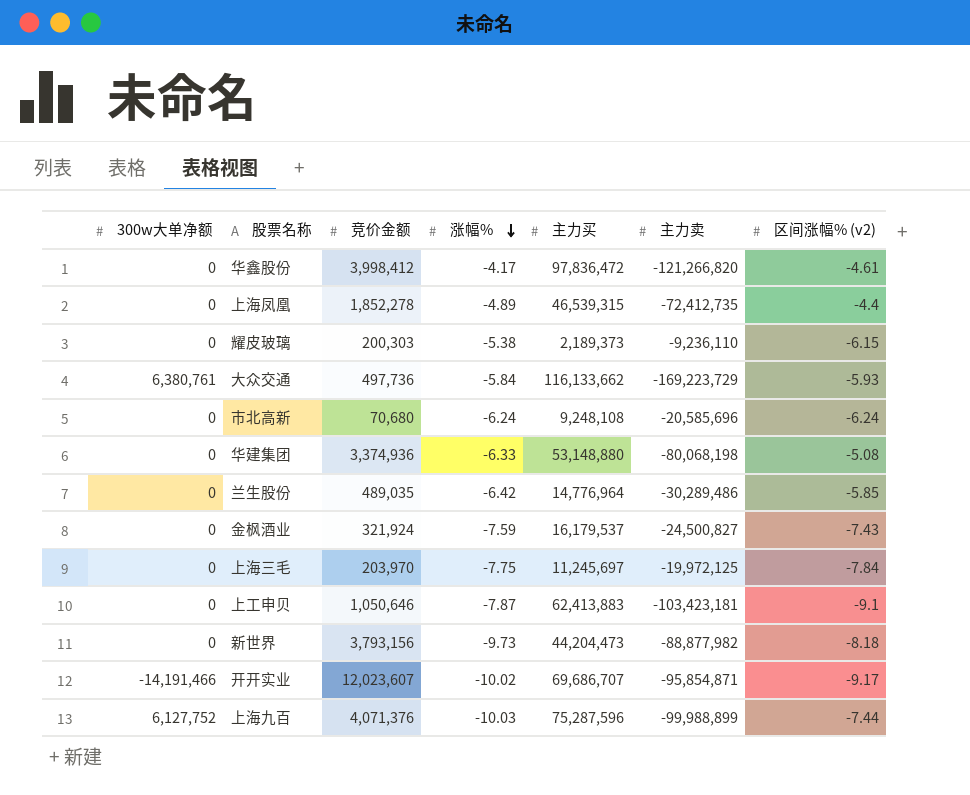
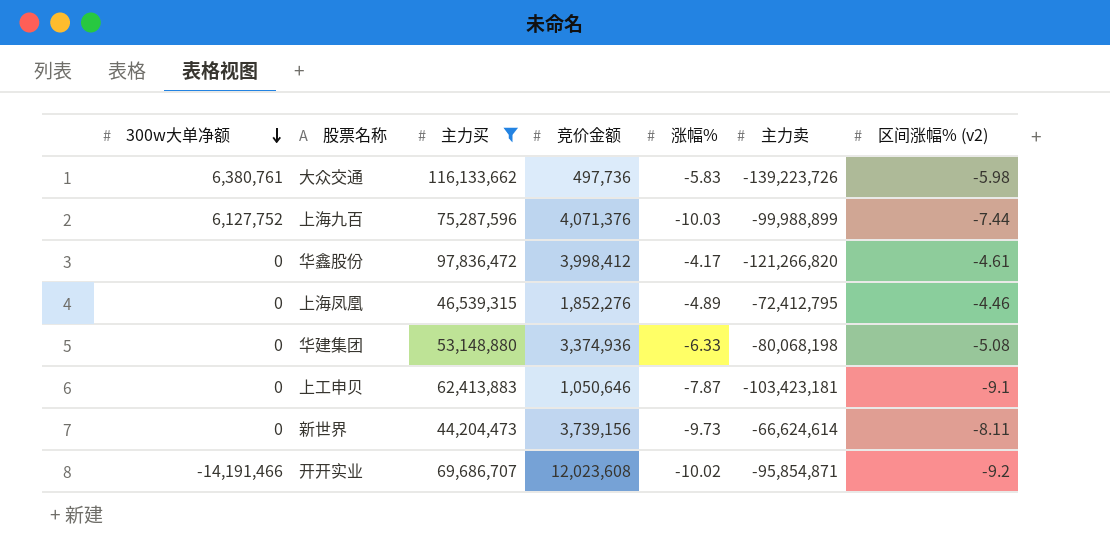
filter: none -> 主力买 >= 44,204,473
row order: 涨幅% descending -> 300w大单净额 descending
column 主力买 | position: 5 -> 3
大众交通 | 涨幅%: -5.84 -> -5.83
大众交通 | 主力卖: -169,223,729 -> -139,223,726
大众交通 | 区间涨幅% (v2): -5.93 -> -5.98
上海凤凰 | 竞价金额: 1,852,278 -> 1,852,276
上海凤凰 | 主力卖: -72,412,735 -> -72,412,795
上海凤凰 | 区间涨幅% (v2): -4.4 -> -4.46
新世界 | 竞价金额: 3,793,156 -> 3,739,156
新世界 | 主力卖: -88,877,982 -> -66,624,614
新世界 | 区间涨幅% (v2): -8.18 -> -8.11
开开实业 | 竞价金额: 12,023,607 -> 12,023,608
开开实业 | 区间涨幅% (v2): -9.17 -> -9.2

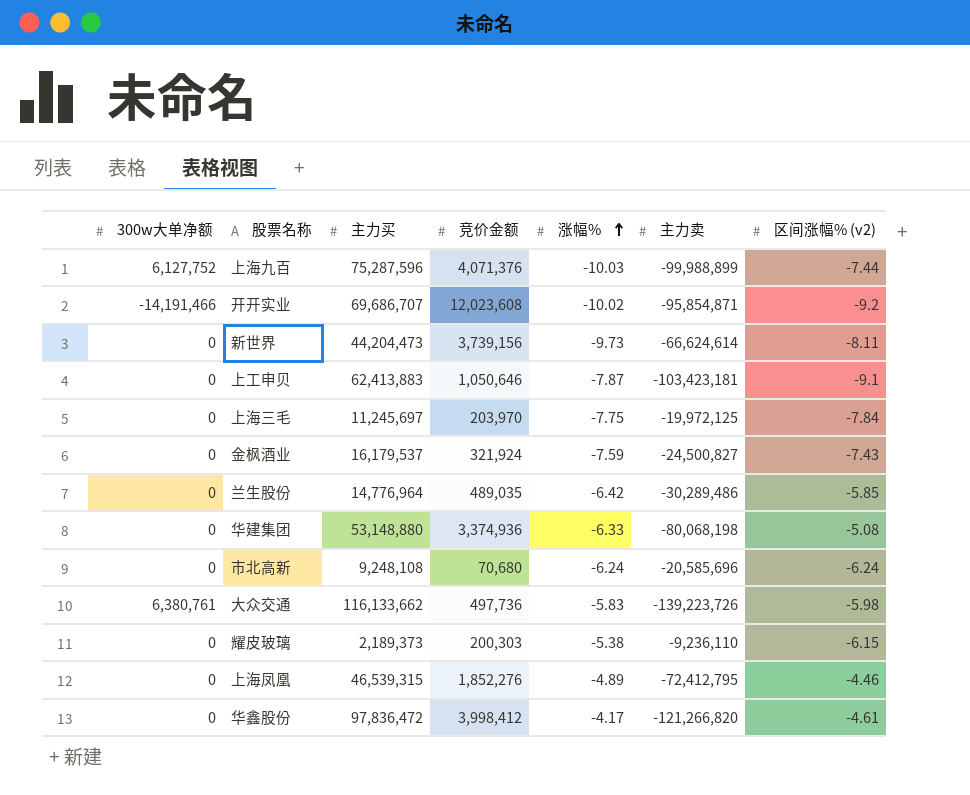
filter: 主力买 >= 44,204,473 -> none
row order: 300w大单净额 descending -> 涨幅% ascending

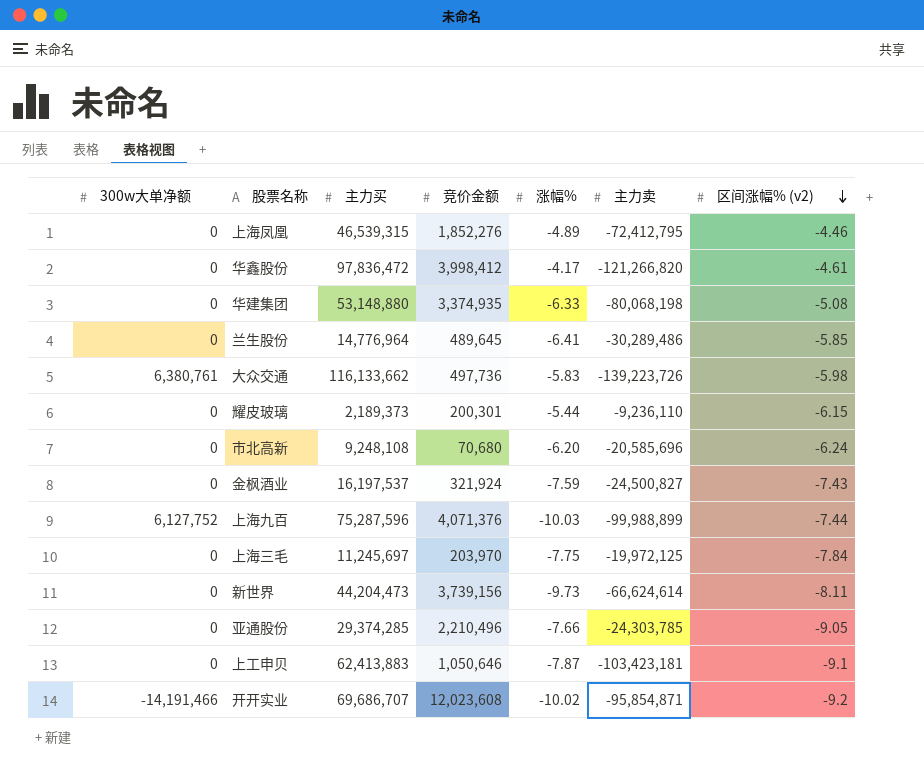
row order: 涨幅% ascending -> 区间涨幅% (v2) descending
华建集团 | 竞价金额: 3,374,936 -> 3,374,935
兰生股份 | 竞价金额: 489,035 -> 489,645
兰生股份 | 涨幅%: -6.42 -> -6.41
耀皮玻璃 | 竞价金额: 200,303 -> 200,301
耀皮玻璃 | 涨幅%: -5.38 -> -5.44
市北高新 | 涨幅%: -6.24 -> -6.20
金枫酒业 | 主力买: 16,179,537 -> 16,197,537
row 亚通股份: none -> 0 | 29,374,285 | 2,210,496 | -7.66 | -24,303,785 | -9.05

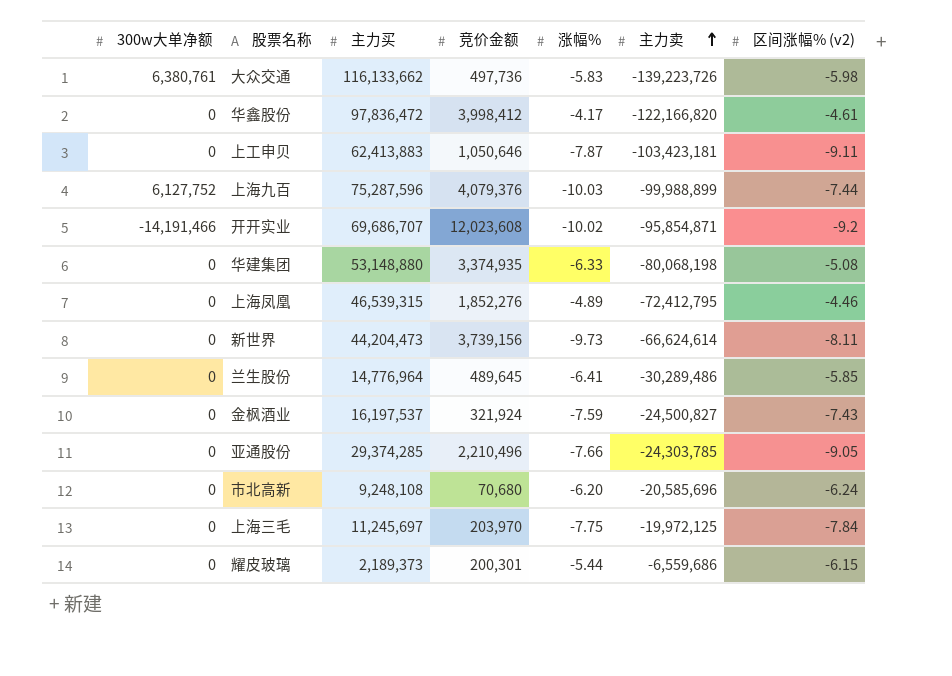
row order: 区间涨幅% (v2) descending -> 主力卖 ascending
华鑫股份 | 主力卖: -121,266,820 -> -122,166,820
上工申贝 | 区间涨幅% (v2): -9.1 -> -9.11
上海九百 | 竞价金额: 4,071,376 -> 4,079,376
耀皮玻璃 | 主力卖: -9,236,110 -> -6,559,686

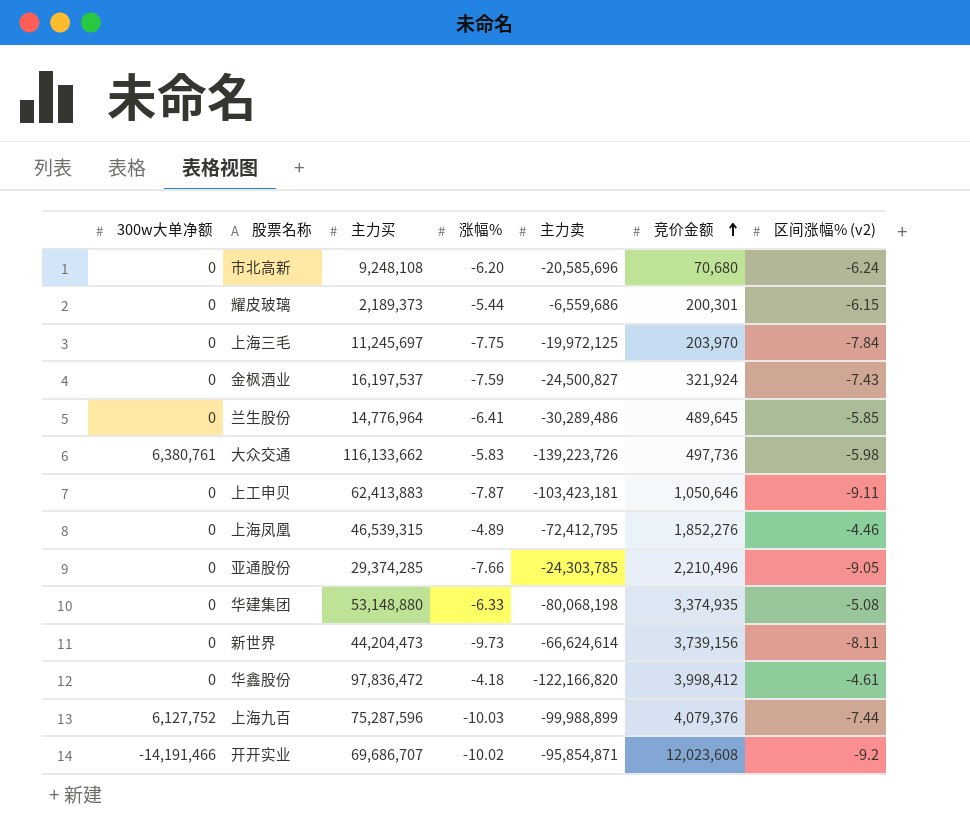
row order: 主力卖 ascending -> 竞价金额 ascending
column 竞价金额 | position: 4 -> 6
华鑫股份 | 涨幅%: -4.17 -> -4.18

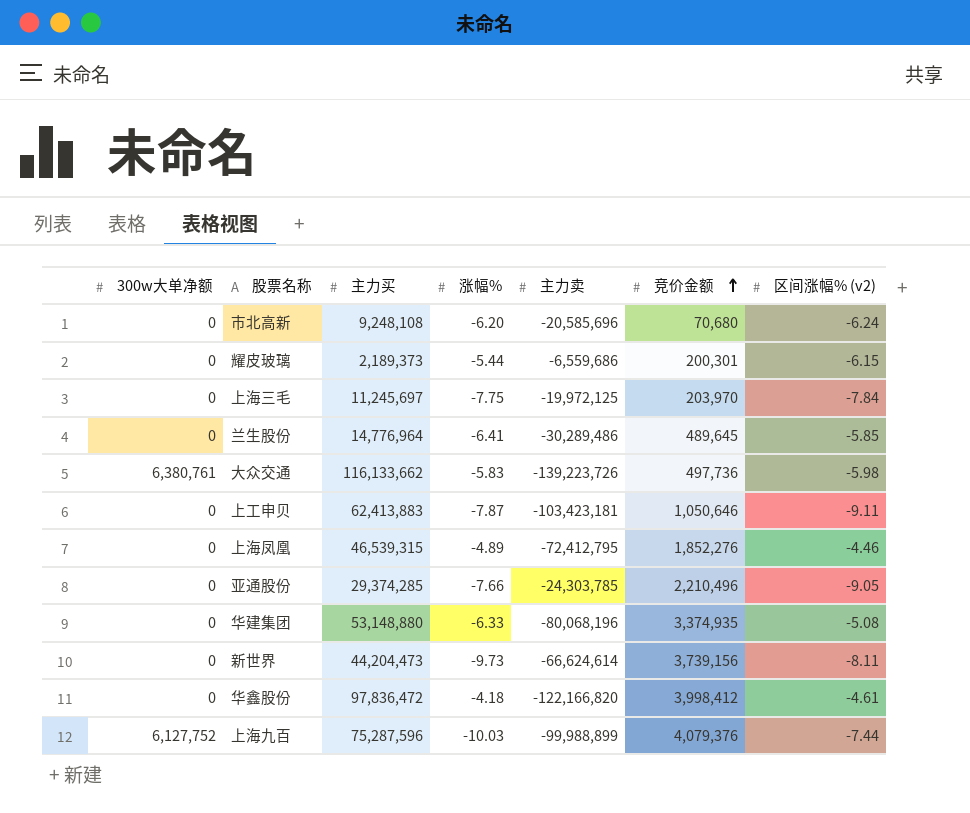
row 金枫酒业: 0 | 16,197,537 | -7.59 | -24,500,827 | 321,924 | -7.43 -> none
row 开开实业: -14,191,466 | 69,686,707 | -10.02 | -95,854,871 | 12,023,608 | -9.2 -> none
华建集团 | 主力卖: -80,068,198 -> -80,068,196

